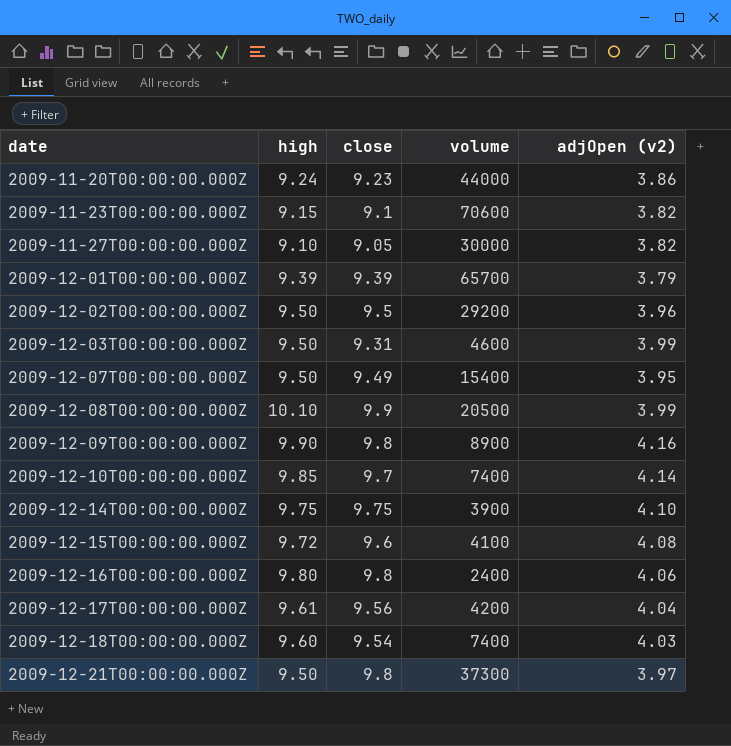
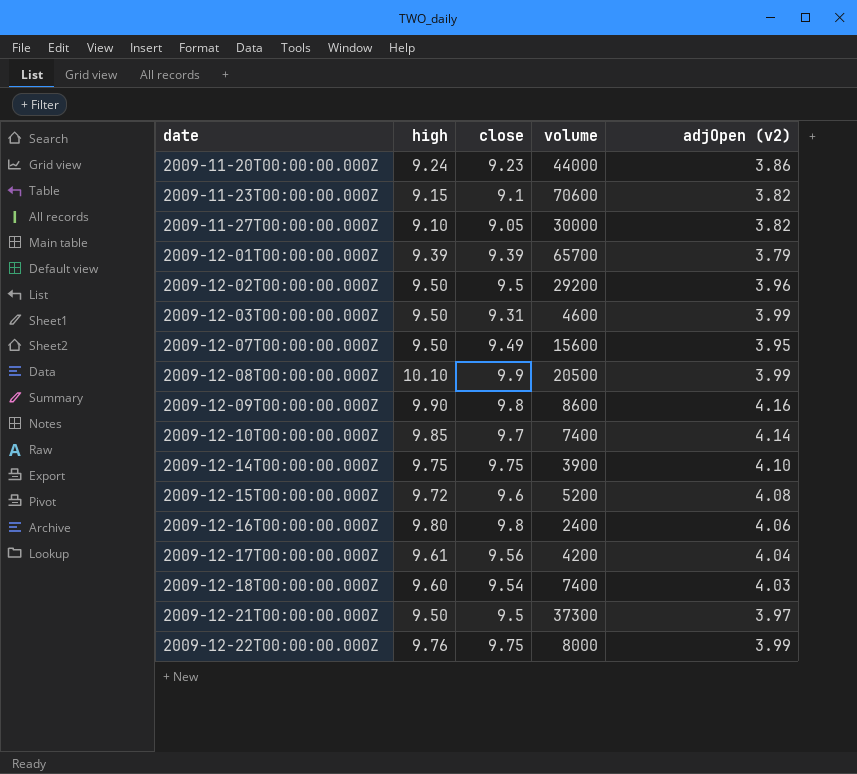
2009-12-07T00:00:00.000Z | volume: 15400 -> 15600
2009-12-09T00:00:00.000Z | volume: 8900 -> 8600
2009-12-15T00:00:00.000Z | volume: 4100 -> 5200
2009-12-21T00:00:00.000Z | close: 9.8 -> 9.5
row 2009-12-22T00:00:00.000Z: none -> 9.76 | 9.75 | 8000 | 3.99

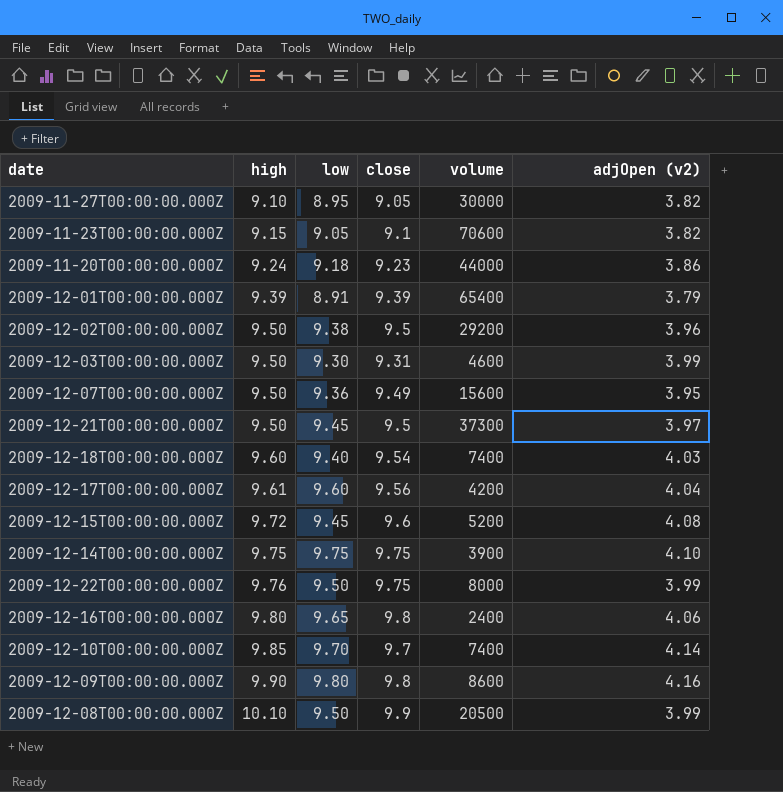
row order: date ascending -> high ascending
column low | position: none -> 3
2009-12-01T00:00:00.000Z | volume: 65700 -> 65400

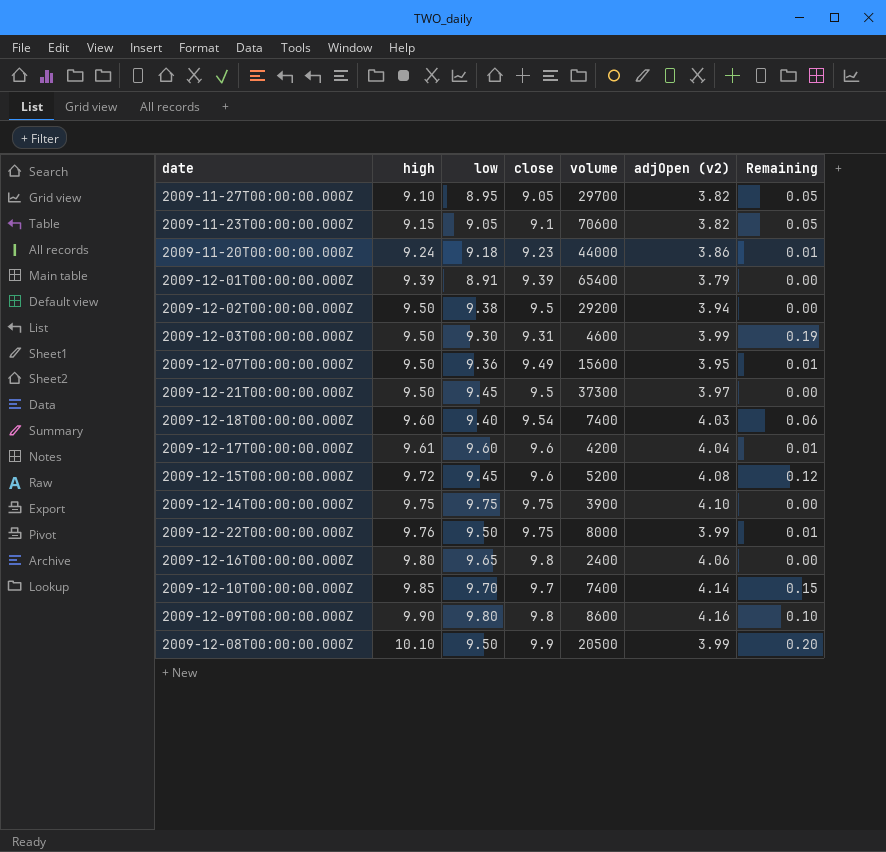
column Remaining | formula: none -> [high] - [close]
2009-11-27T00:00:00.000Z | volume: 30000 -> 29700
2009-12-02T00:00:00.000Z | adjOpen (v2): 3.96 -> 3.94
2009-12-17T00:00:00.000Z | close: 9.56 -> 9.6

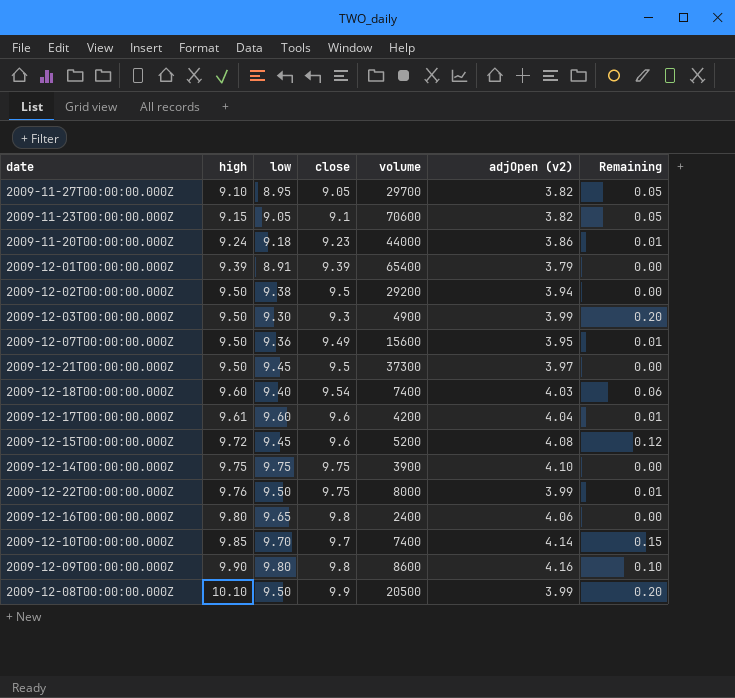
2009-12-03T00:00:00.000Z | close: 9.31 -> 9.3
2009-12-03T00:00:00.000Z | volume: 4600 -> 4900
2009-12-03T00:00:00.000Z | Remaining: 0.19 -> 0.20

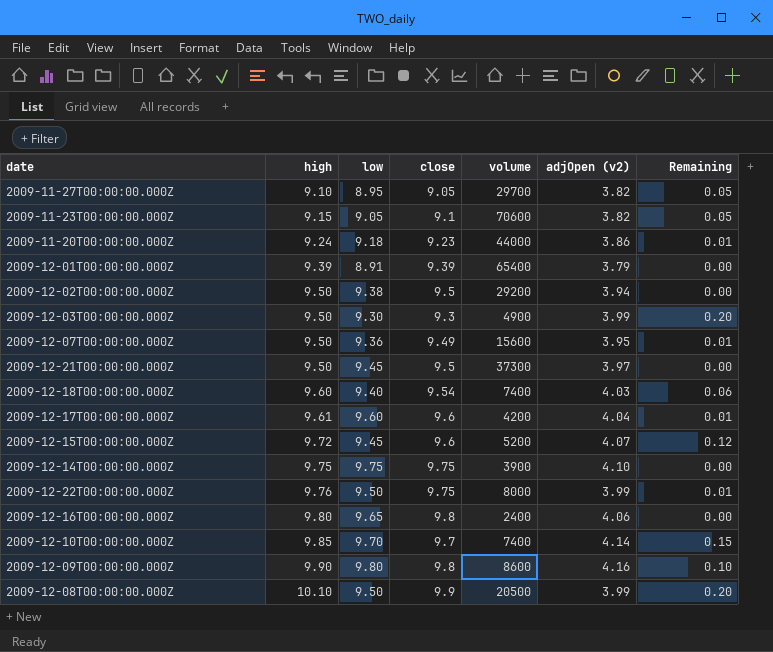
2009-12-15T00:00:00.000Z | adjOpen (v2): 4.08 -> 4.07

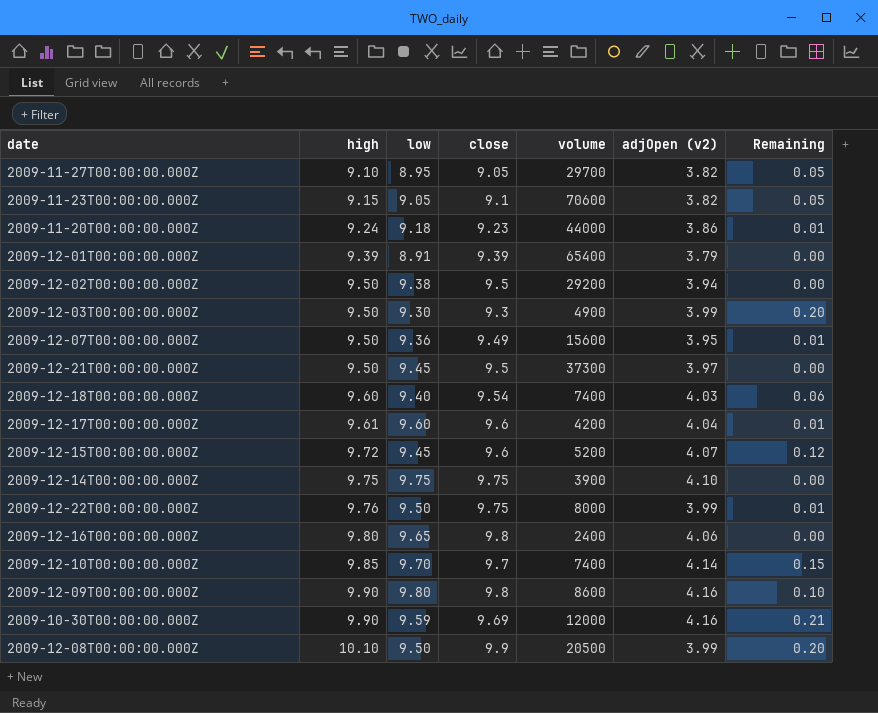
row 2009-10-30T00:00:00.000Z: none -> 9.90 | 9.59 | 9.69 | 12000 | 4.16 | 0.21

